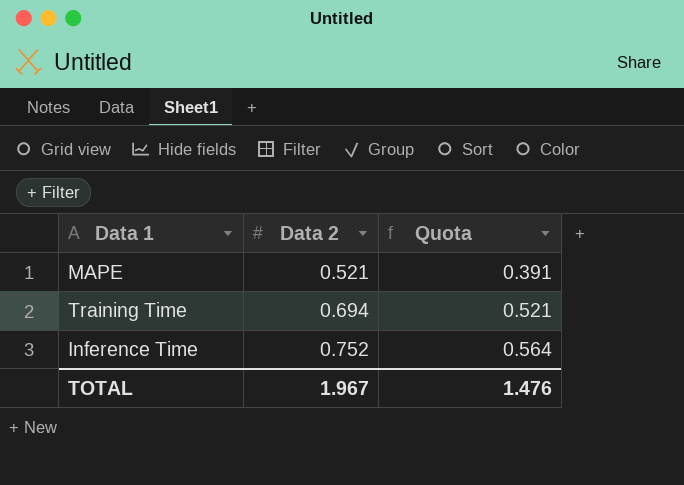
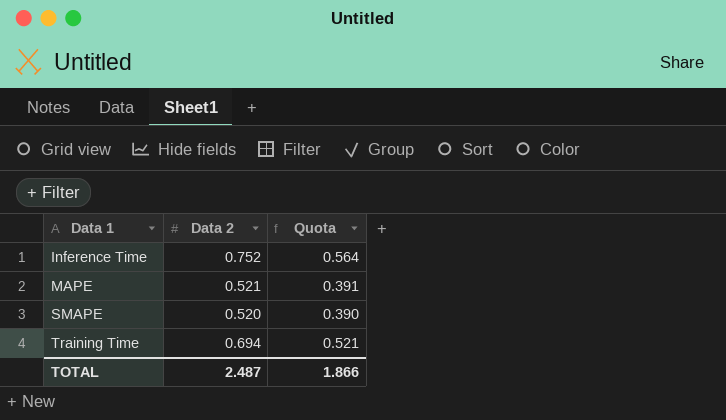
row order: Data 2 ascending -> Data 1 ascending
row SMAPE: none -> 0.520 | 0.390
TOTAL | Data 2: 1.967 -> 2.487
TOTAL | Quota: 1.476 -> 1.866

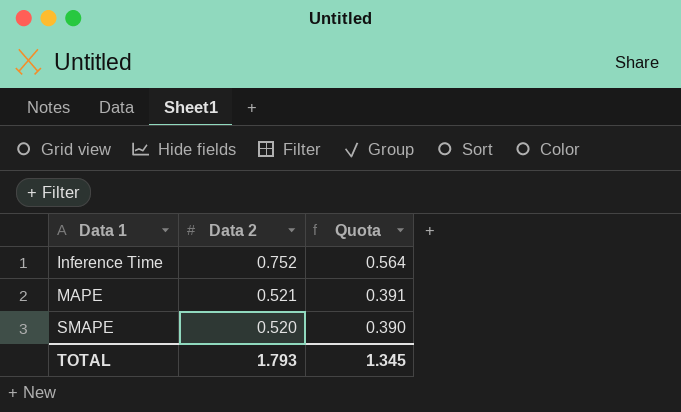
row Training Time: 0.694 | 0.521 -> none
TOTAL | Data 2: 2.487 -> 1.793
TOTAL | Quota: 1.866 -> 1.345

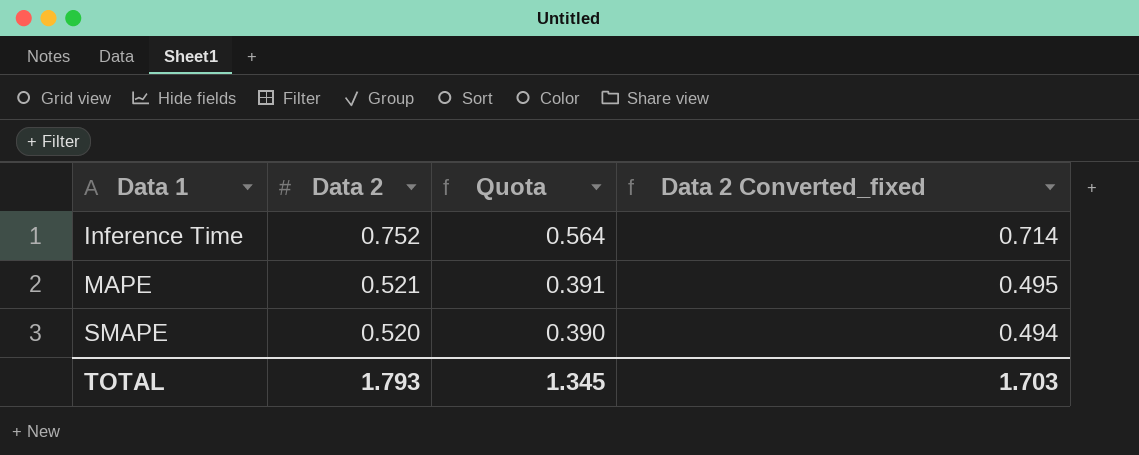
column Data 2 Converted_fixed | formula: none -> [Data 2] * 0.95

